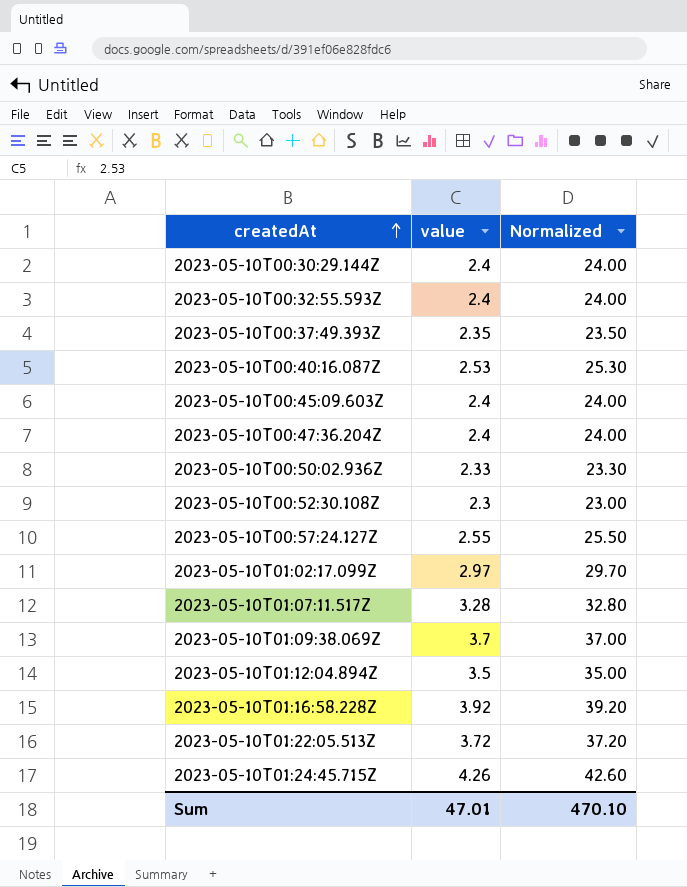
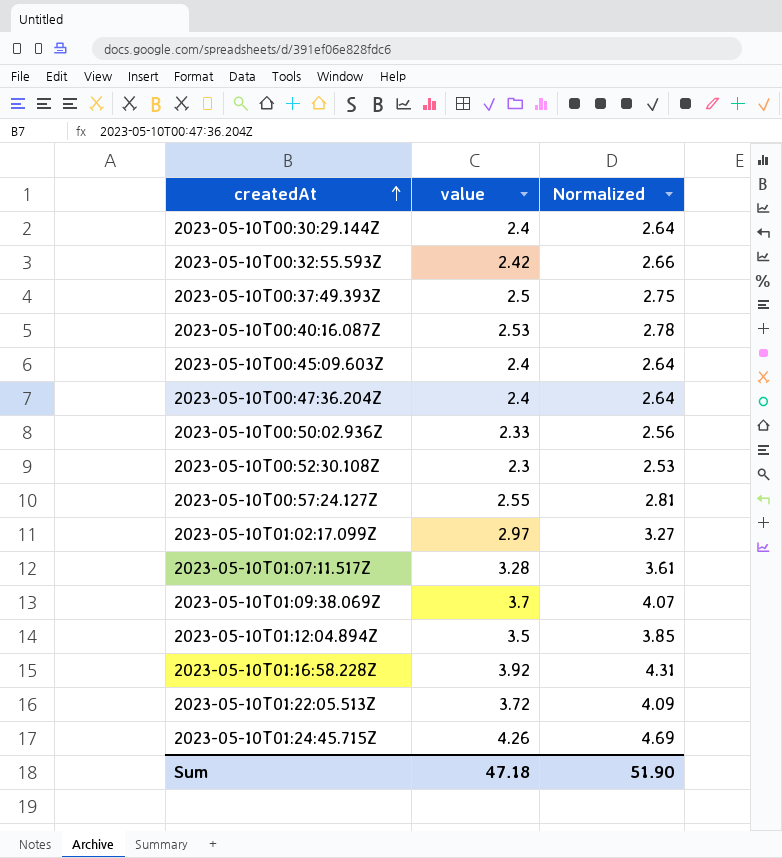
column Normalized | formula: [value] * 10 -> [value] * 1.1
2023-05-10T00:32:55.593Z | value: 2.4 -> 2.42
2023-05-10T00:37:49.393Z | value: 2.35 -> 2.5
Sum | value: 47.01 -> 47.18
Sum | Normalized: 470.10 -> 51.90

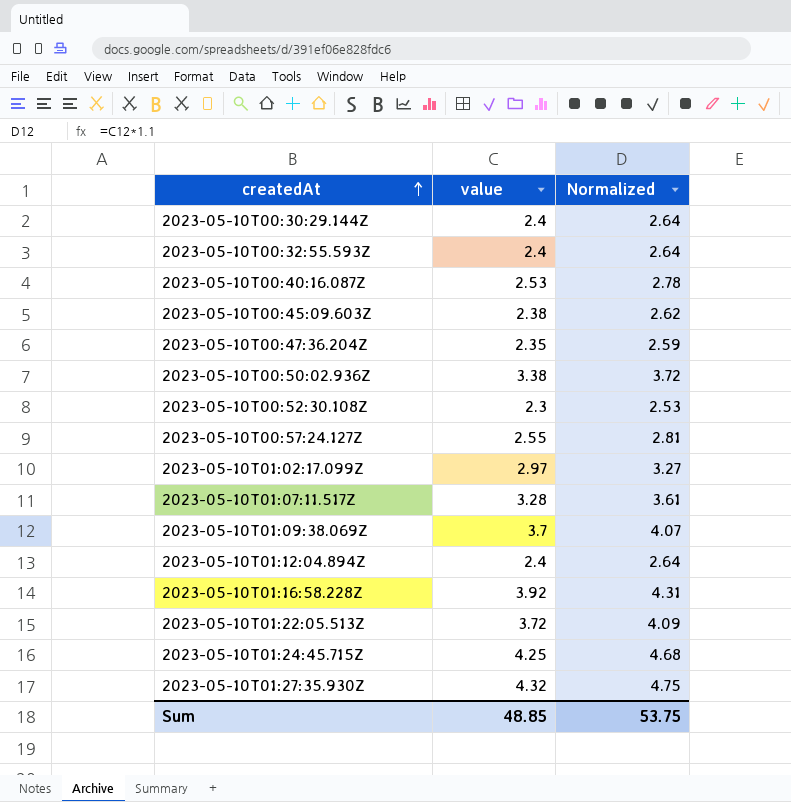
row 2023-05-10T00:37:49.393Z: 2.5 | 2.75 -> none
2023-05-10T00:32:55.593Z | value: 2.42 -> 2.4
2023-05-10T00:32:55.593Z | Normalized: 2.66 -> 2.64
2023-05-10T00:45:09.603Z | value: 2.4 -> 2.38
2023-05-10T00:45:09.603Z | Normalized: 2.64 -> 2.62
2023-05-10T00:47:36.204Z | value: 2.4 -> 2.35
2023-05-10T00:47:36.204Z | Normalized: 2.64 -> 2.59
2023-05-10T00:50:02.936Z | value: 2.33 -> 3.38
2023-05-10T00:50:02.936Z | Normalized: 2.56 -> 3.72
2023-05-10T01:12:04.894Z | value: 3.5 -> 2.4
2023-05-10T01:12:04.894Z | Normalized: 3.85 -> 2.64
2023-05-10T01:24:45.715Z | value: 4.26 -> 4.25
2023-05-10T01:24:45.715Z | Normalized: 4.69 -> 4.68
row 2023-05-10T01:27:35.930Z: none -> 4.32 | 4.75
Sum | value: 47.18 -> 48.85
Sum | Normalized: 51.90 -> 53.75

